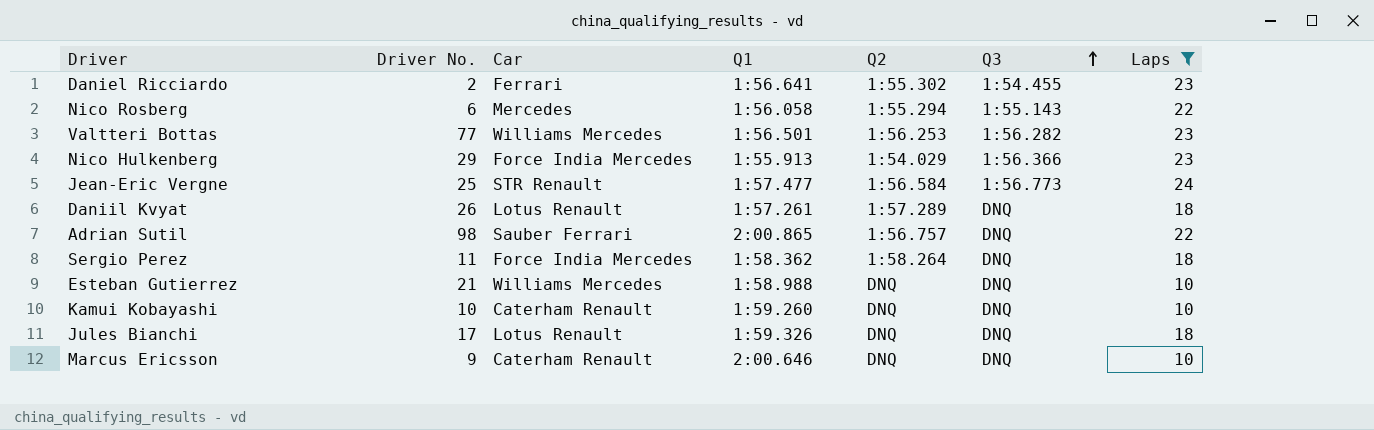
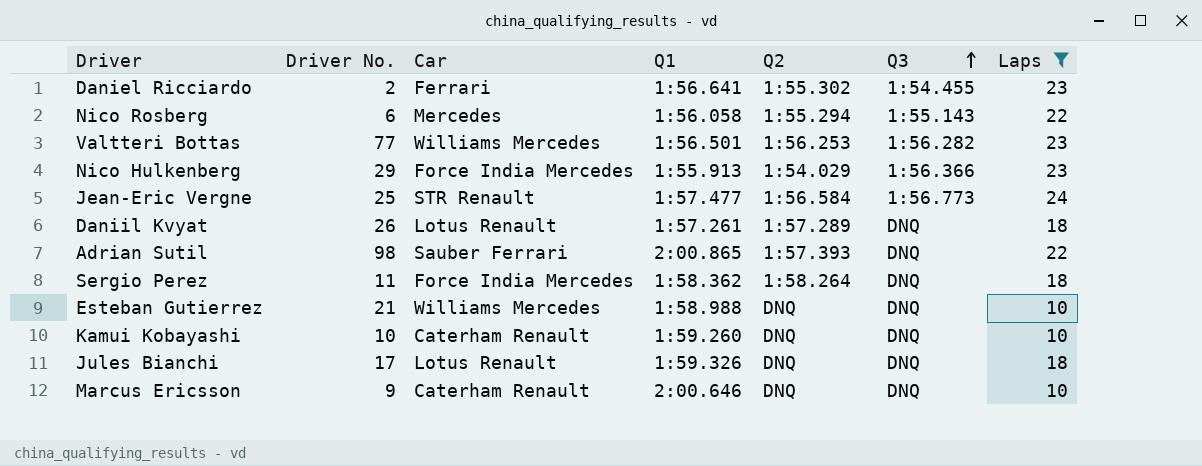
Adrian Sutil | Q2: 1:56.757 -> 1:57.393

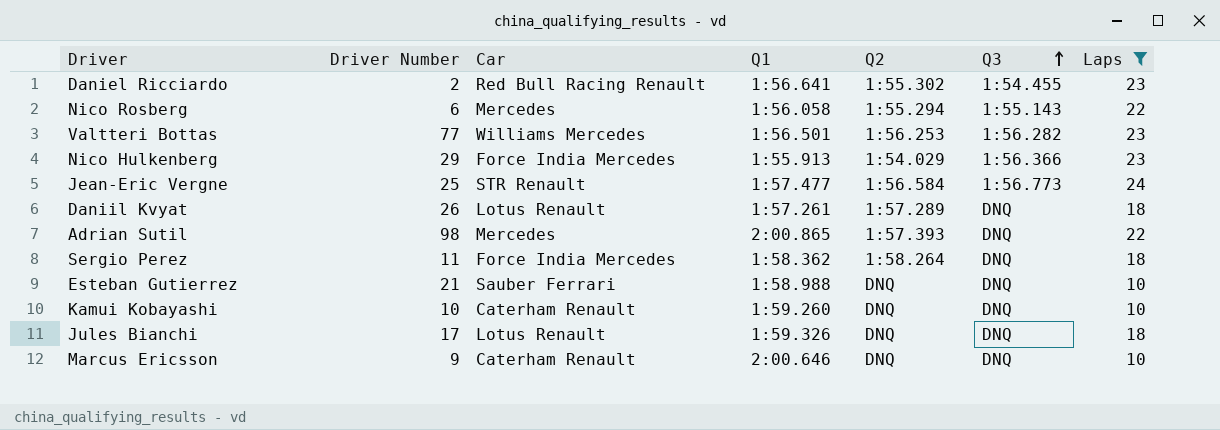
column name: Driver No. -> Driver Number
Daniel Ricciardo | Car: Ferrari -> Red Bull Racing Renault
Adrian Sutil | Car: Sauber Ferrari -> Mercedes
Esteban Gutierrez | Car: Williams Mercedes -> Sauber Ferrari

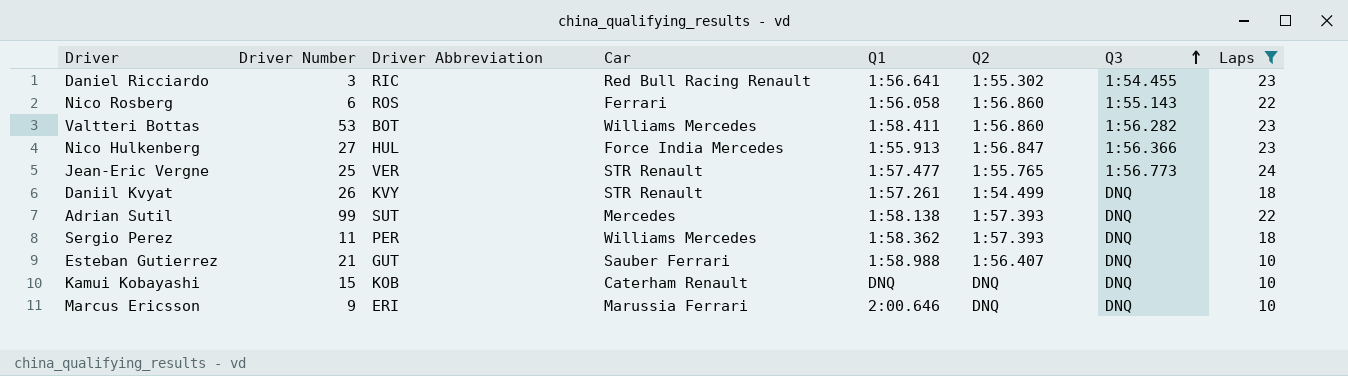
column Driver Abbreviation | position: none -> 3
row Jules Bianchi: 17 | Lotus Renault | 1:59.326 | DNQ | DNQ | 18 -> none
Daniel Ricciardo | Driver Number: 2 -> 3
Nico Rosberg | Car: Mercedes -> Ferrari
Nico Rosberg | Q2: 1:55.294 -> 1:56.860
Valtteri Bottas | Driver Number: 77 -> 53
Valtteri Bottas | Q1: 1:56.501 -> 1:58.411
Valtteri Bottas | Q2: 1:56.253 -> 1:56.860
Nico Hulkenberg | Driver Number: 29 -> 27
Nico Hulkenberg | Q2: 1:54.029 -> 1:56.847
Jean-Eric Vergne | Q2: 1:56.584 -> 1:55.765
Daniil Kvyat | Car: Lotus Renault -> STR Renault
Daniil Kvyat | Q2: 1:57.289 -> 1:54.499
Adrian Sutil | Driver Number: 98 -> 99
Adrian Sutil | Q1: 2:00.865 -> 1:58.138
Sergio Perez | Car: Force India Mercedes -> Williams Mercedes
Sergio Perez | Q2: 1:58.264 -> 1:57.393
Esteban Gutierrez | Q2: DNQ -> 1:56.407
Kamui Kobayashi | Driver Number: 10 -> 15
Kamui Kobayashi | Q1: 1:59.260 -> DNQ
Marcus Ericsson | Car: Caterham Renault -> Marussia Ferrari

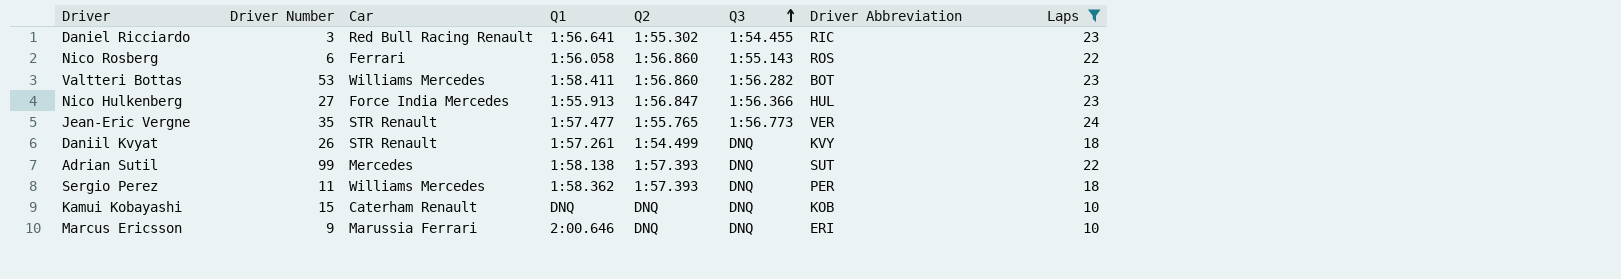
column Driver Abbreviation | position: 3 -> 7
row Esteban Gutierrez: 21 | GUT | Sauber Ferrari | 1:58.988 | 1:56.407 | DNQ | 10 -> none
Jean-Eric Vergne | Driver Number: 25 -> 35

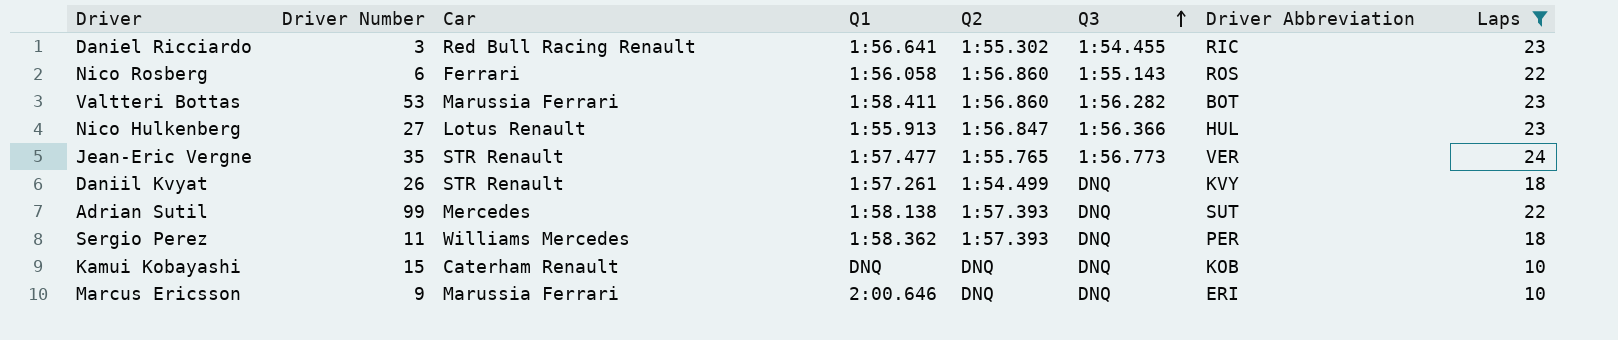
Valtteri Bottas | Car: Williams Mercedes -> Marussia Ferrari
Nico Hulkenberg | Car: Force India Mercedes -> Lotus Renault

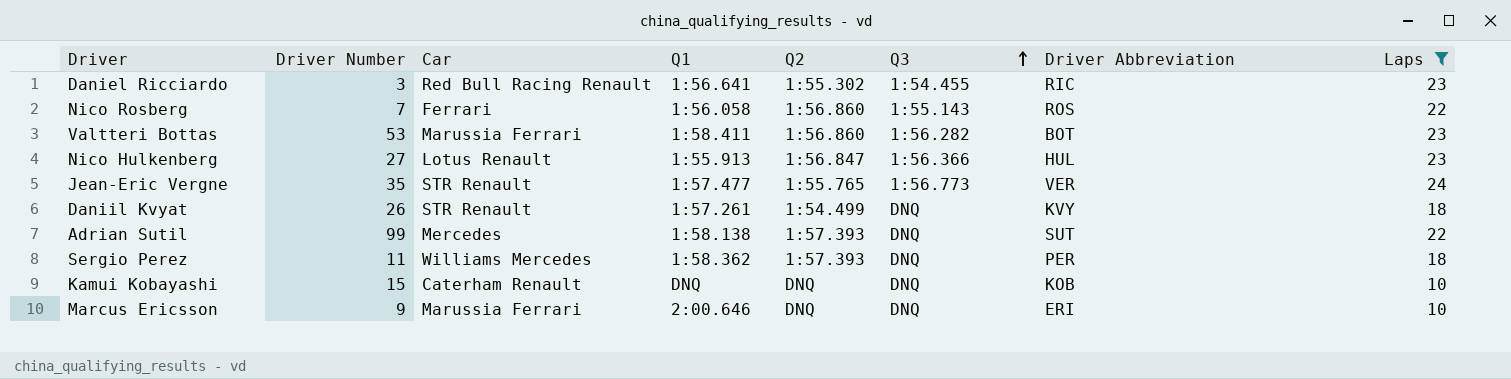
Nico Rosberg | Driver Number: 6 -> 7

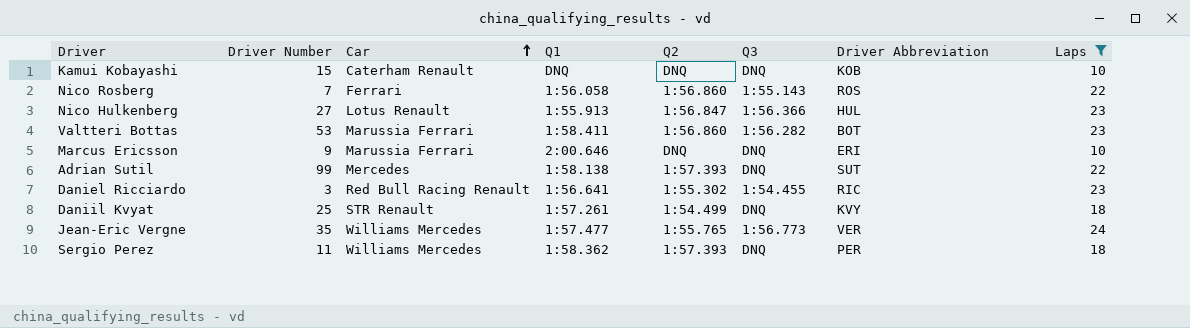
row order: Q3 ascending -> Car ascending
Daniil Kvyat | Driver Number: 26 -> 25
Jean-Eric Vergne | Car: STR Renault -> Williams Mercedes

